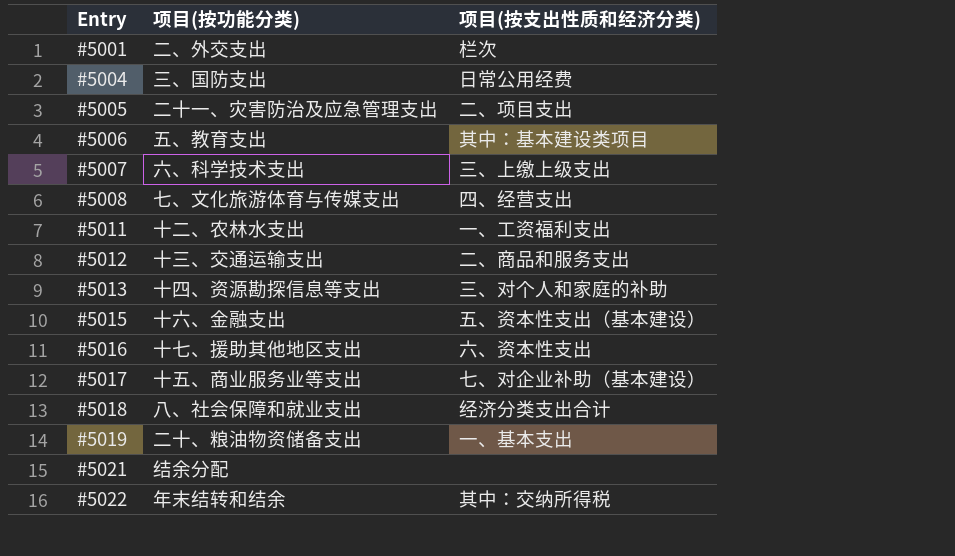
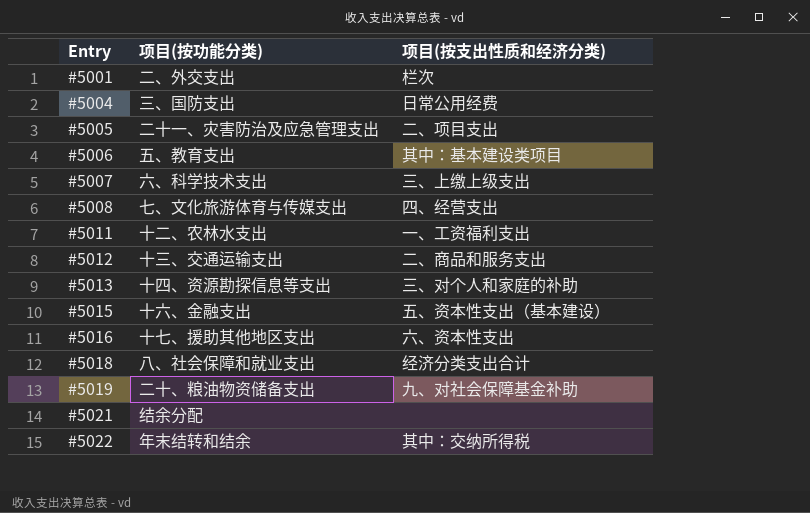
row #5017: 十五、商业服务业等支出 | 七、对企业补助（基本建设） -> none
#5019 | 项目(按支出性质和经济分类): 一、基本支出 -> 九、对社会保障基金补助

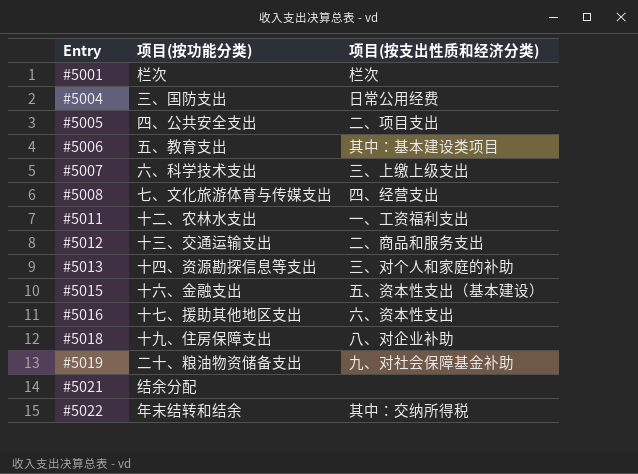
#5001 | 项目(按功能分类): 二、外交支出 -> 栏次
#5005 | 项目(按功能分类): 二十一、灾害防治及应急管理支出 -> 四、公共安全支出
#5018 | 项目(按功能分类): 八、社会保障和就业支出 -> 十九、住房保障支出
#5018 | 项目(按支出性质和经济分类): 经济分类支出合计 -> 八、对企业补助

